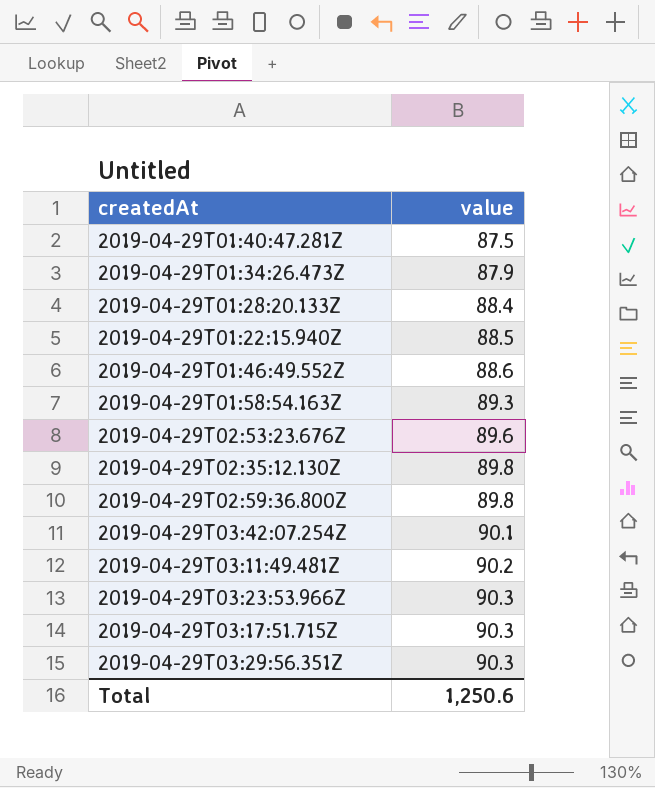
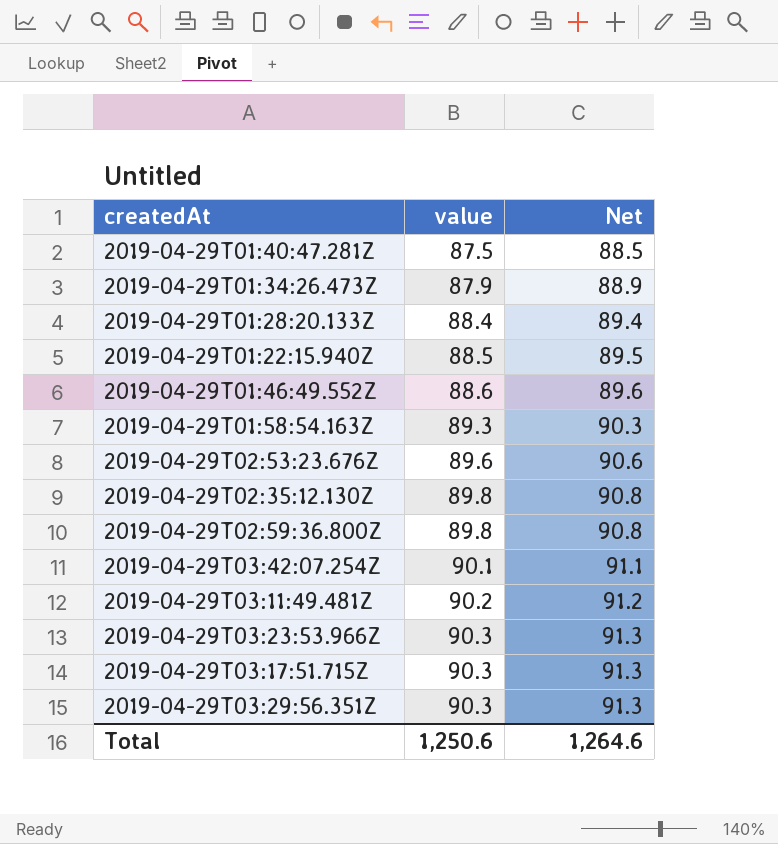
column Net | formula: none -> [value] + 1

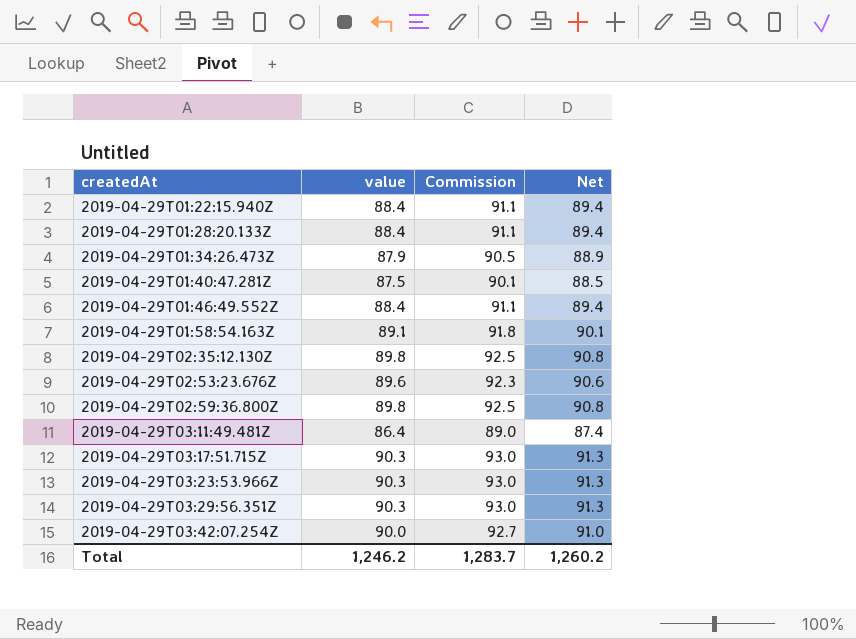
row order: value ascending -> createdAt ascending
column Commission | formula: none -> [value] * 1.03
2019-04-29T01:22:15.940Z | value: 88.5 -> 88.4
2019-04-29T01:22:15.940Z | Net: 89.5 -> 89.4
2019-04-29T01:46:49.552Z | value: 88.6 -> 88.4
2019-04-29T01:46:49.552Z | Net: 89.6 -> 89.4
2019-04-29T01:58:54.163Z | value: 89.3 -> 89.1
2019-04-29T01:58:54.163Z | Net: 90.3 -> 90.1
2019-04-29T03:11:49.481Z | value: 90.2 -> 86.4
2019-04-29T03:11:49.481Z | Net: 91.2 -> 87.4
2019-04-29T03:42:07.254Z | value: 90.1 -> 90.0
2019-04-29T03:42:07.254Z | Net: 91.1 -> 91.0
Total | value: 1,250.6 -> 1,246.2
Total | Net: 1,264.6 -> 1,260.2

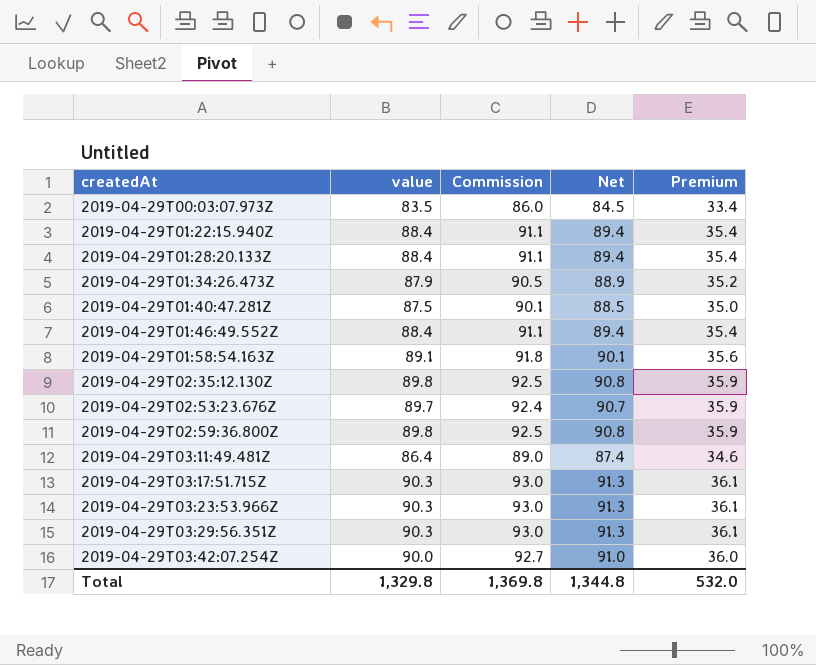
column Premium | formula: none -> [value] * 0.4
row 2019-04-29T00:03:07.973Z: none -> 83.5 | 86.0 | 84.5 | 33.4
2019-04-29T02:53:23.676Z | value: 89.6 -> 89.7
2019-04-29T02:53:23.676Z | Commission: 92.3 -> 92.4
2019-04-29T02:53:23.676Z | Net: 90.6 -> 90.7
Total | value: 1,246.2 -> 1,329.8
Total | Commission: 1,283.7 -> 1,369.8
Total | Net: 1,260.2 -> 1,344.8

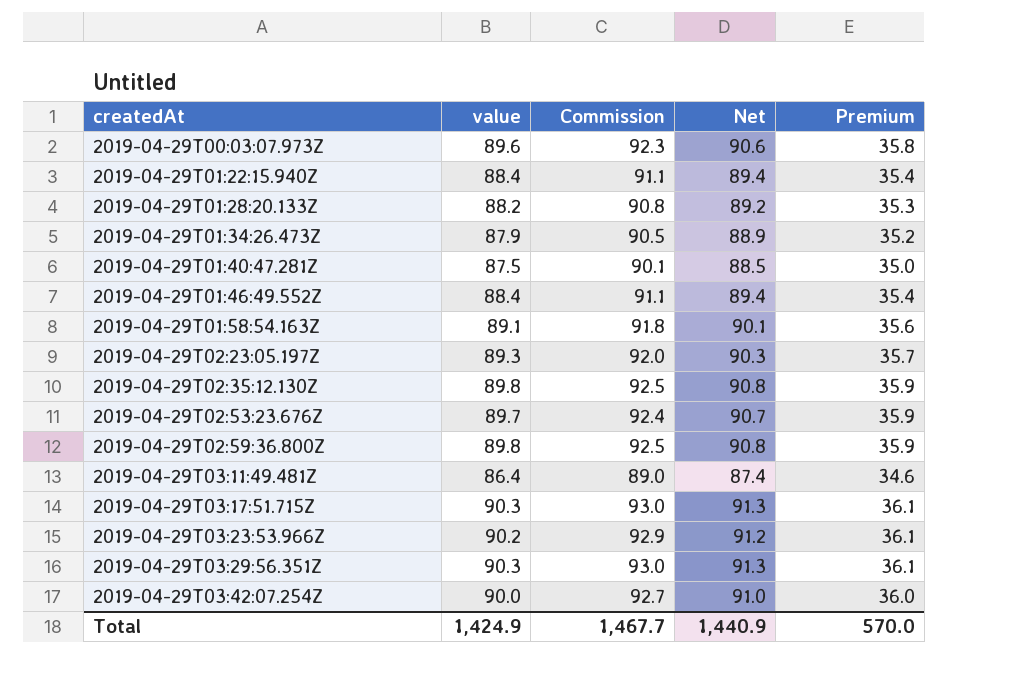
2019-04-29T00:03:07.973Z | value: 83.5 -> 89.6
2019-04-29T00:03:07.973Z | Commission: 86.0 -> 92.3
2019-04-29T00:03:07.973Z | Net: 84.5 -> 90.6
2019-04-29T00:03:07.973Z | Premium: 33.4 -> 35.8
2019-04-29T01:28:20.133Z | value: 88.4 -> 88.2
2019-04-29T01:28:20.133Z | Commission: 91.1 -> 90.8
2019-04-29T01:28:20.133Z | Net: 89.4 -> 89.2
2019-04-29T01:28:20.133Z | Premium: 35.4 -> 35.3
row 2019-04-29T02:23:05.197Z: none -> 89.3 | 92.0 | 90.3 | 35.7
2019-04-29T03:23:53.966Z | value: 90.3 -> 90.2
2019-04-29T03:23:53.966Z | Commission: 93.0 -> 92.9
2019-04-29T03:23:53.966Z | Net: 91.3 -> 91.2
Total | value: 1,329.8 -> 1,424.9
Total | Commission: 1,369.8 -> 1,467.7
Total | Net: 1,344.8 -> 1,440.9
Total | Premium: 532.0 -> 570.0

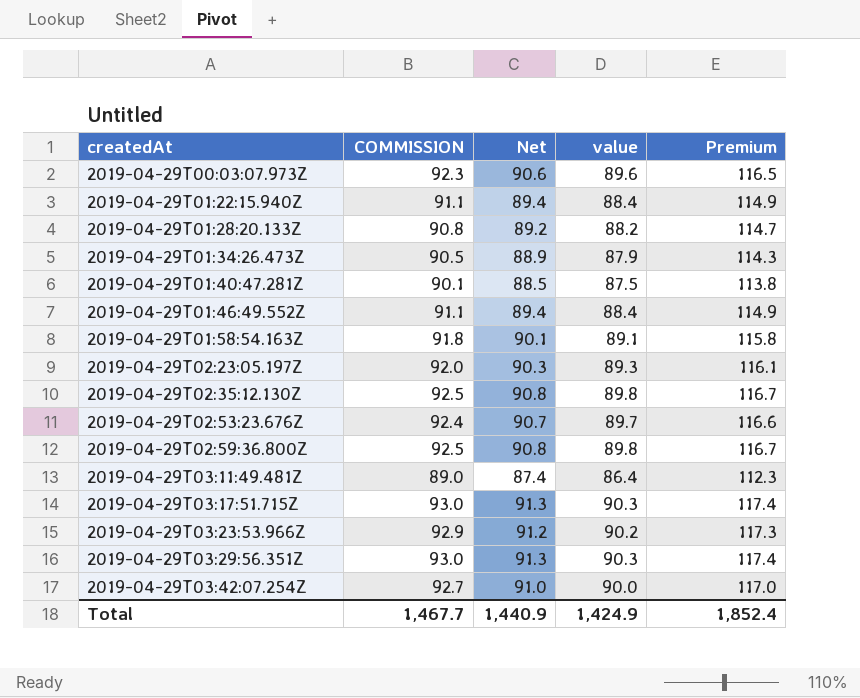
column name: Commission -> COMMISSION
column value | position: 2 -> 4
column Premium | formula: [value] * 0.4 -> [value] * 1.3
Total | Premium: 570.0 -> 1,852.4

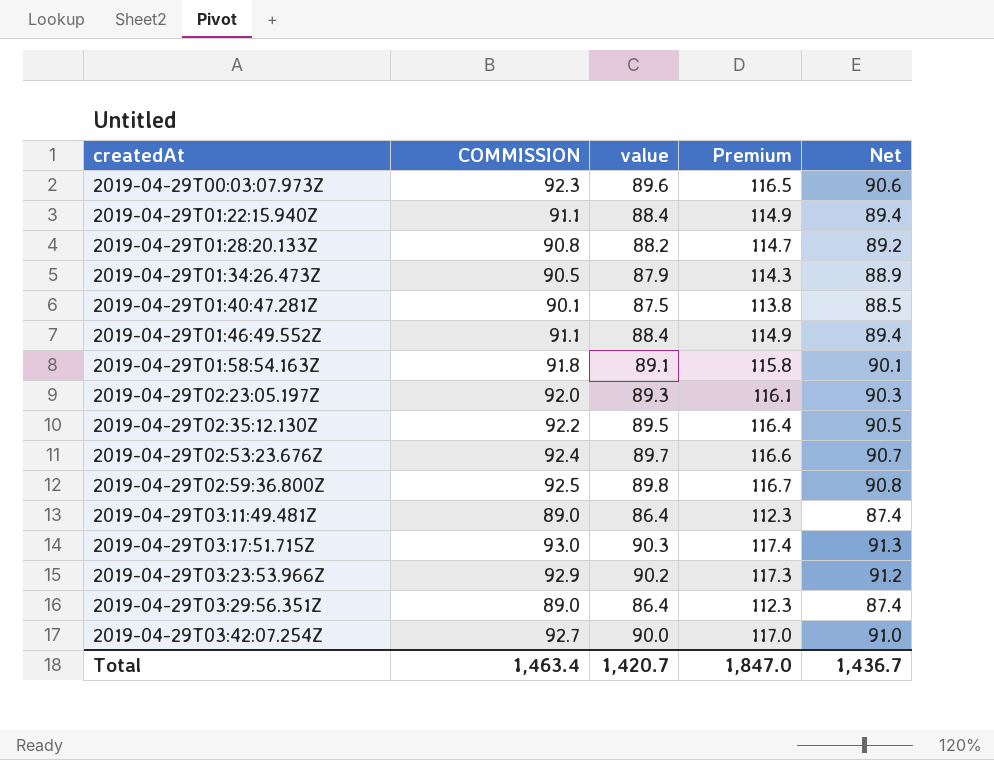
column Net | position: 3 -> 5
2019-04-29T02:35:12.130Z | COMMISSION: 92.5 -> 92.2
2019-04-29T02:35:12.130Z | value: 89.8 -> 89.5
2019-04-29T02:35:12.130Z | Premium: 116.7 -> 116.4
2019-04-29T02:35:12.130Z | Net: 90.8 -> 90.5
2019-04-29T03:29:56.351Z | COMMISSION: 93.0 -> 89.0
2019-04-29T03:29:56.351Z | value: 90.3 -> 86.4
2019-04-29T03:29:56.351Z | Premium: 117.4 -> 112.3
2019-04-29T03:29:56.351Z | Net: 91.3 -> 87.4
Total | COMMISSION: 1,467.7 -> 1,463.4
Total | value: 1,424.9 -> 1,420.7
Total | Premium: 1,852.4 -> 1,847.0
Total | Net: 1,440.9 -> 1,436.7

